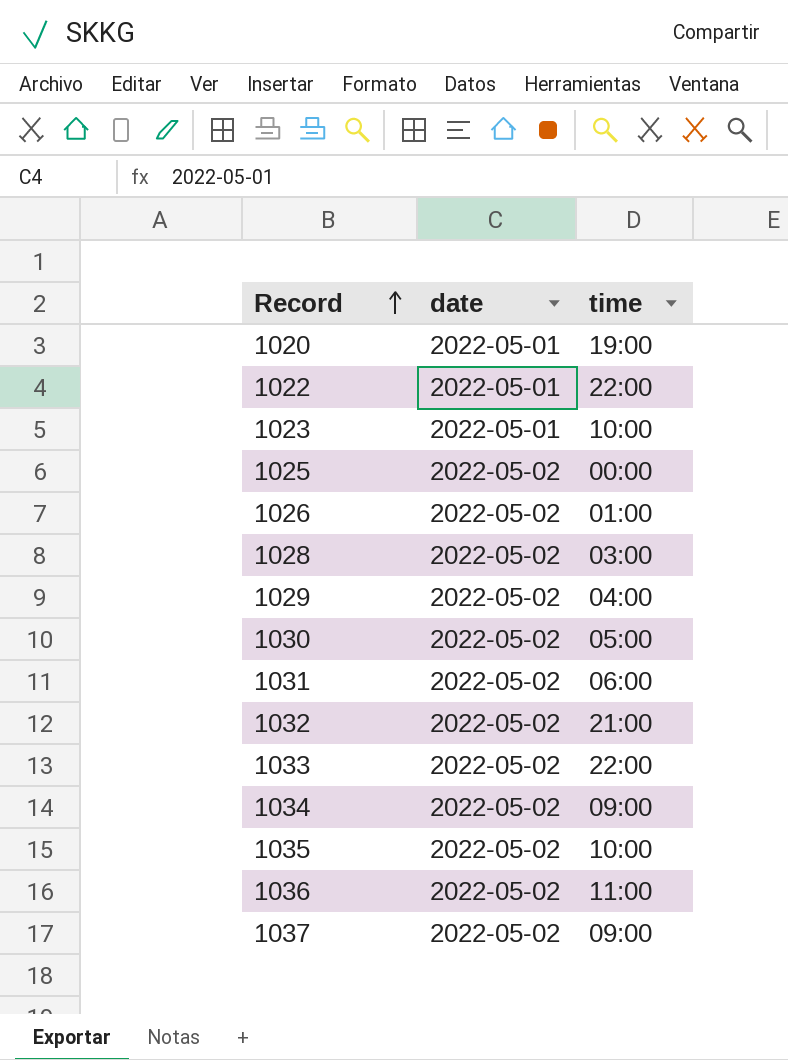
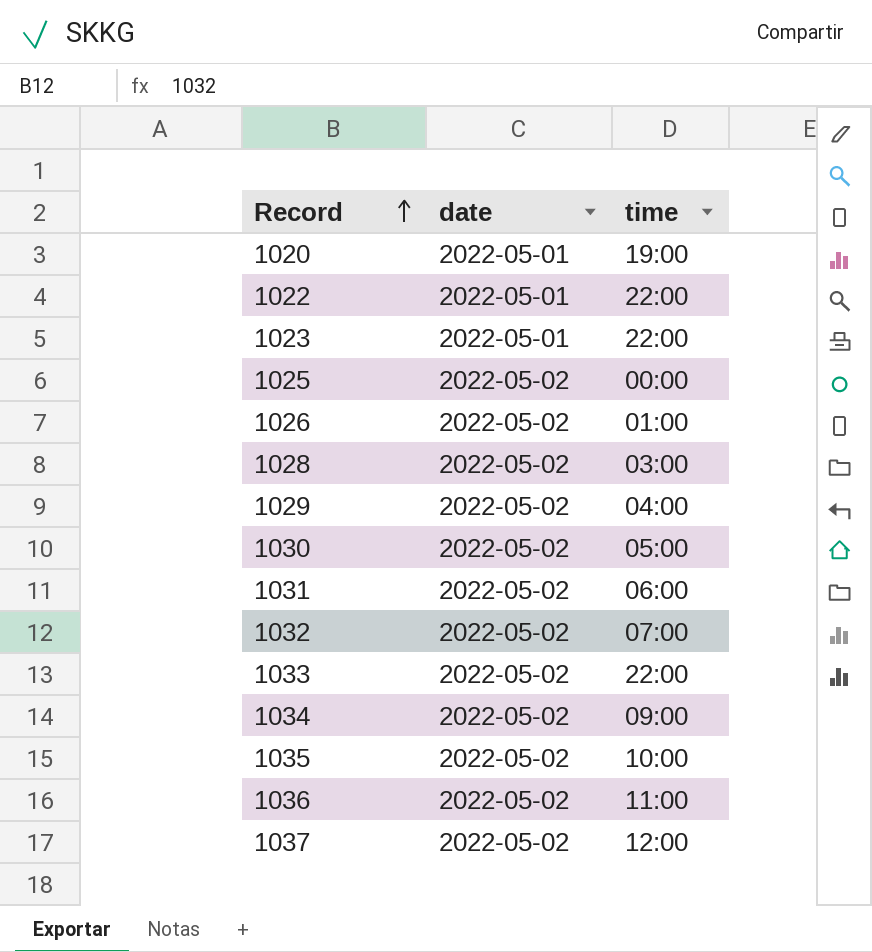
1023 | time: 10:00 -> 22:00
1032 | time: 21:00 -> 07:00
1037 | time: 09:00 -> 12:00

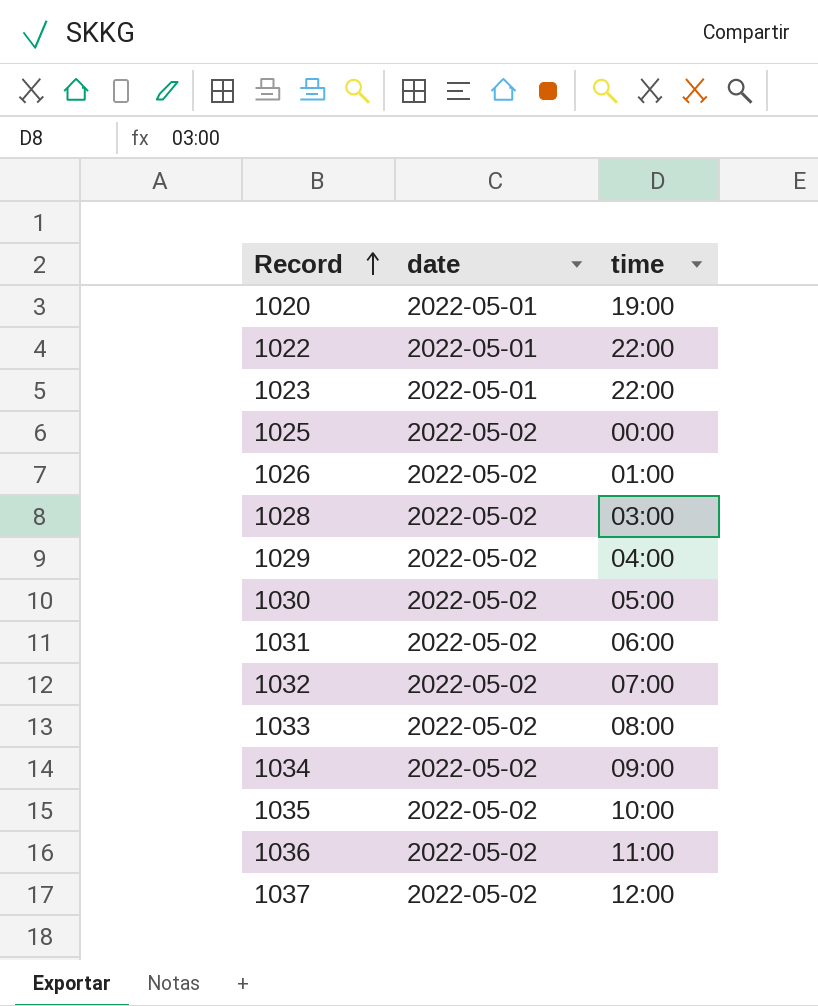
1033 | time: 22:00 -> 08:00

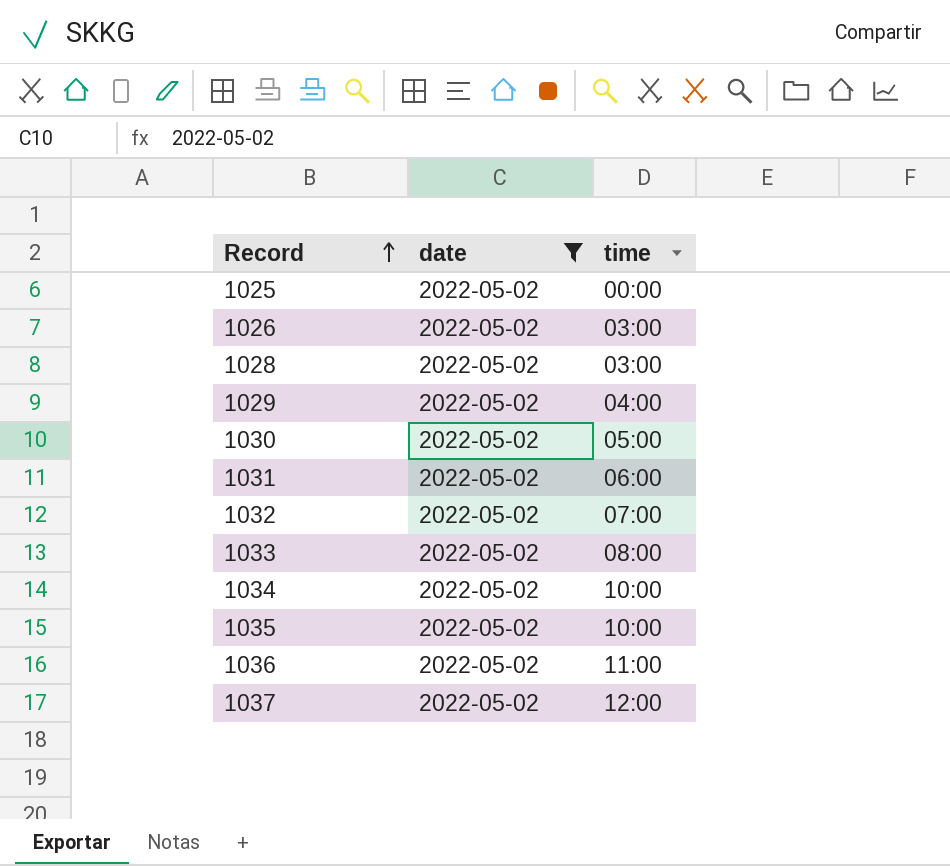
filter: none -> date = 2022-05-02
1026 | time: 01:00 -> 03:00
1034 | time: 09:00 -> 10:00

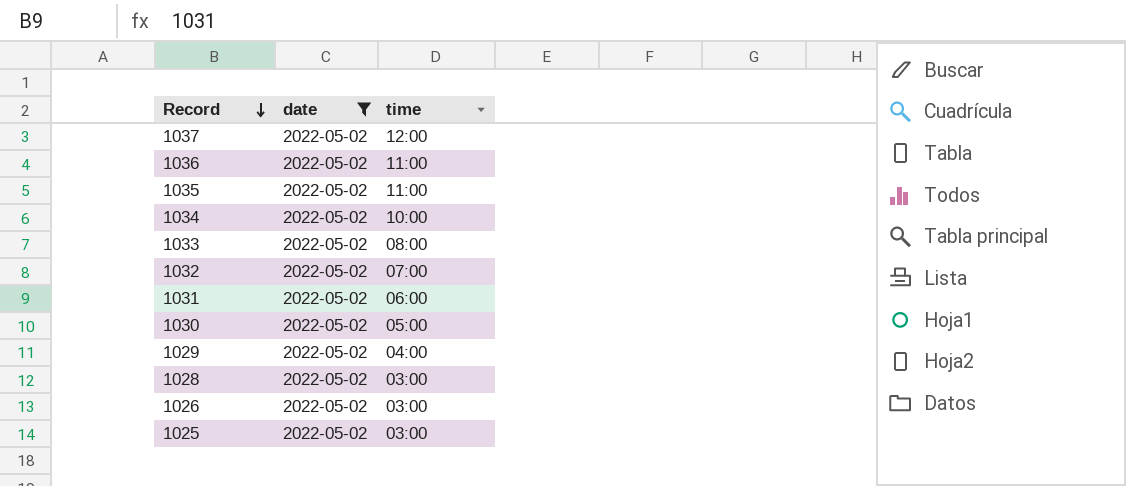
row order: Record ascending -> Record descending
1035 | time: 10:00 -> 11:00
1025 | time: 00:00 -> 03:00

